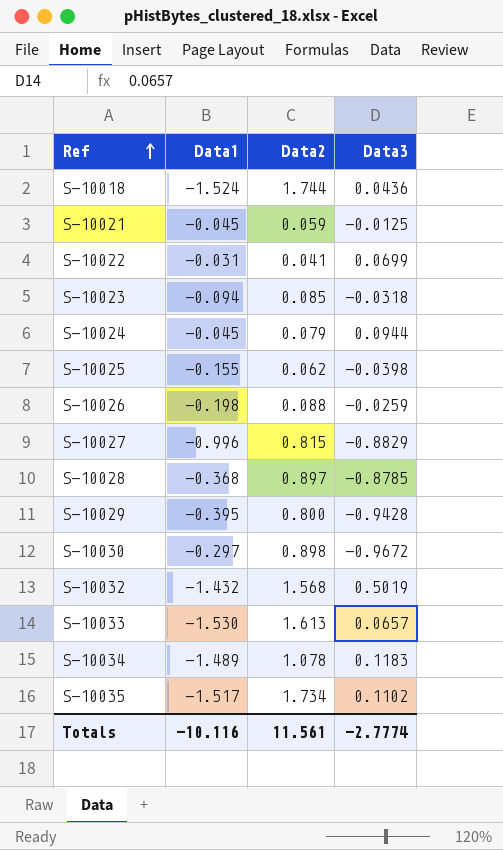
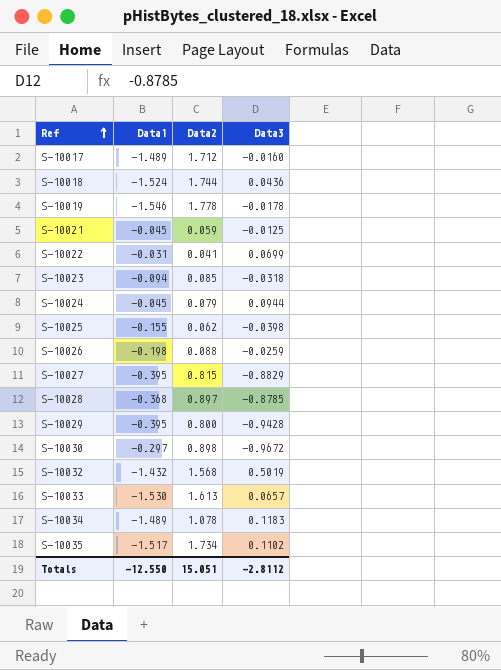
row S-10017: none -> -1.489 | 1.712 | -0.0160
row S-10019: none -> -1.546 | 1.778 | -0.0178
S-10027 | Data1: -0.996 -> -0.395
Totals | Data1: -10.116 -> -12.550
Totals | Data2: 11.561 -> 15.051
Totals | Data3: -2.7774 -> -2.8112

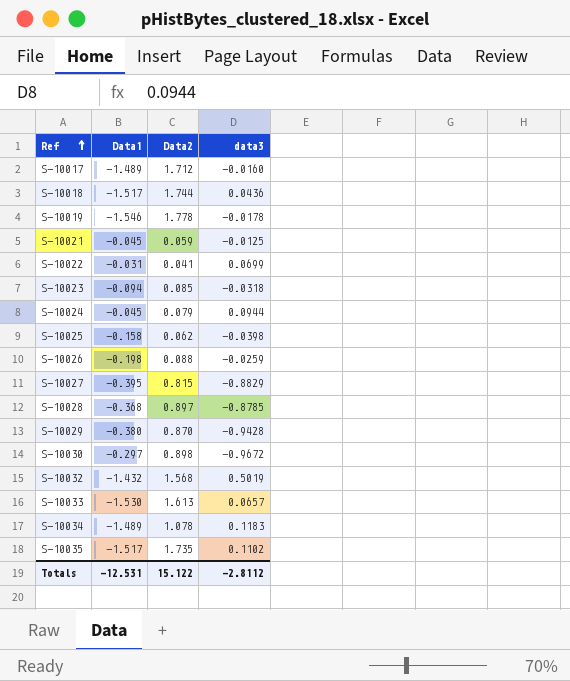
column name: Data3 -> data3
S-10018 | Data1: -1.524 -> -1.517
S-10025 | Data1: -0.155 -> -0.158
S-10029 | Data1: -0.395 -> -0.380
S-10029 | Data2: 0.800 -> 0.870
S-10035 | Data2: 1.734 -> 1.735
Totals | Data1: -12.550 -> -12.531
Totals | Data2: 15.051 -> 15.122

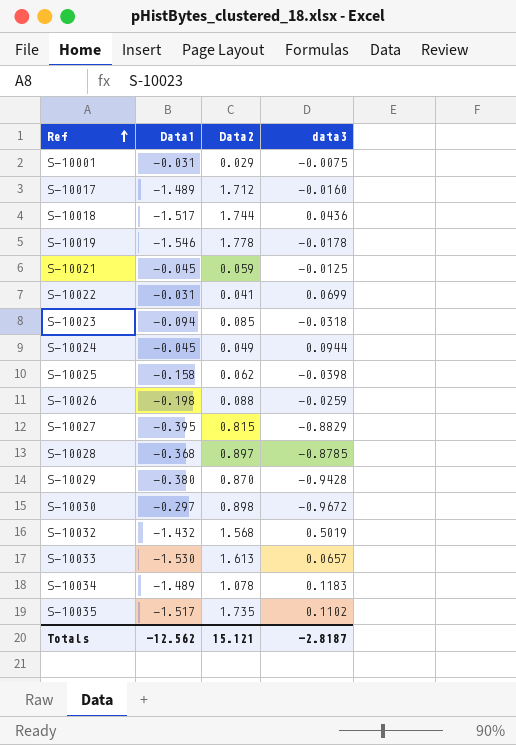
row S-10001: none -> -0.031 | 0.029 | -0.0075
S-10024 | Data2: 0.079 -> 0.049
Totals | Data1: -12.531 -> -12.562
Totals | Data2: 15.122 -> 15.121
Totals | data3: -2.8112 -> -2.8187

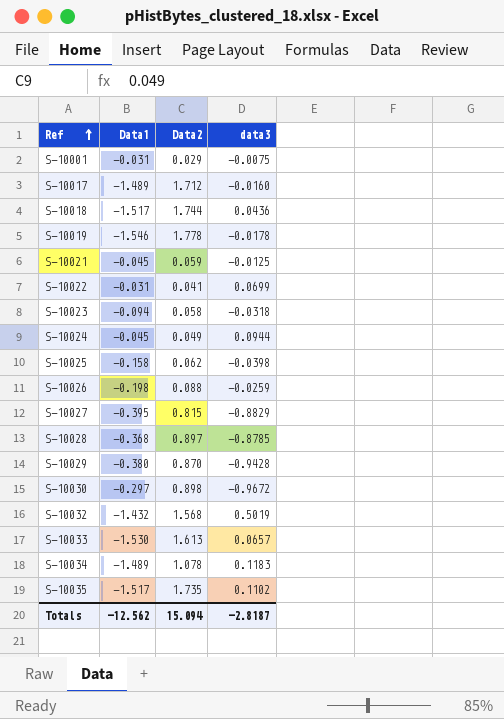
S-10023 | Data2: 0.085 -> 0.058
Totals | Data2: 15.121 -> 15.094

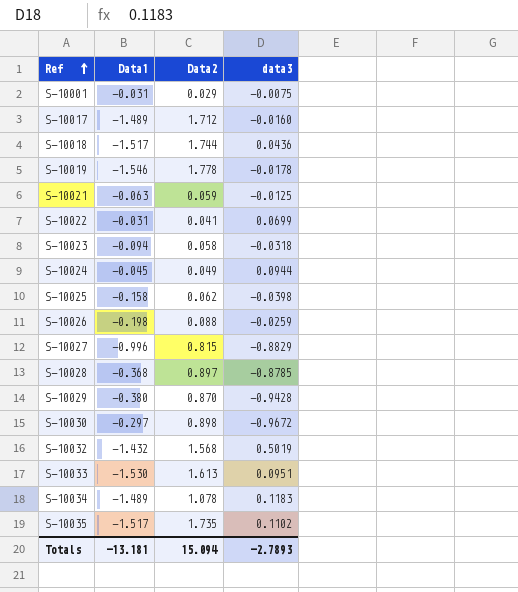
S-10021 | Data1: -0.045 -> -0.063
S-10027 | Data1: -0.395 -> -0.996
S-10033 | data3: 0.0657 -> 0.0951
Totals | Data1: -12.562 -> -13.181
Totals | data3: -2.8187 -> -2.7893

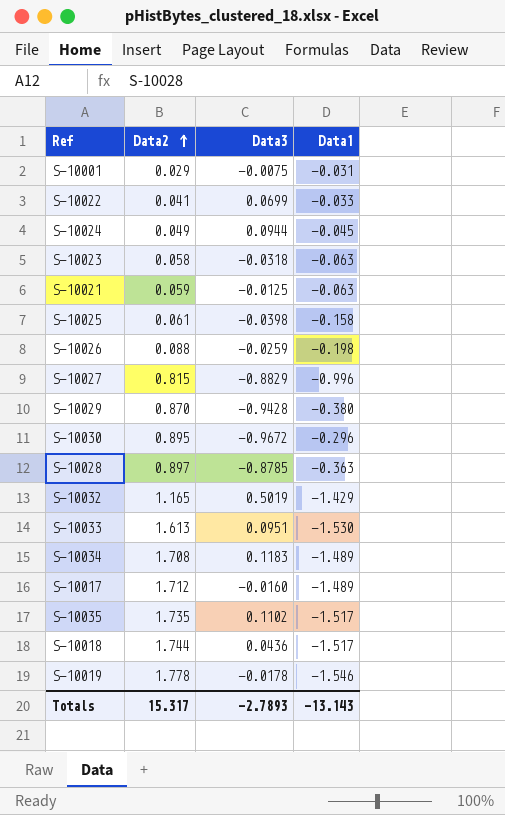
row order: Ref ascending -> Data2 ascending
column name: data3 -> Data3
column Data1 | position: 2 -> 4
S-10022 | Data1: -0.031 -> -0.033
S-10023 | Data1: -0.094 -> -0.063
S-10025 | Data2: 0.062 -> 0.061
S-10030 | Data2: 0.898 -> 0.895
S-10030 | Data1: -0.297 -> -0.296
S-10028 | Data1: -0.368 -> -0.363
S-10032 | Data2: 1.568 -> 1.165
S-10032 | Data1: -1.432 -> -1.429
S-10034 | Data2: 1.078 -> 1.708
Totals | Data2: 15.094 -> 15.317
Totals | Data1: -13.181 -> -13.143

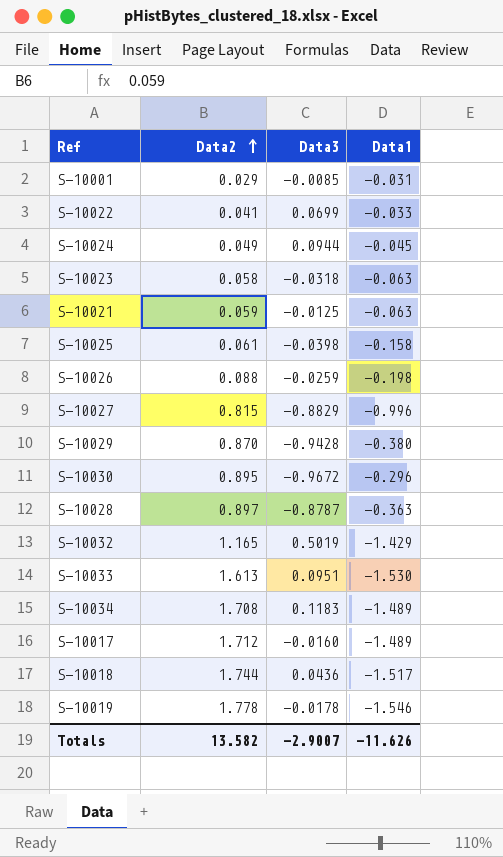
row S-10035: 1.735 | 0.1102 | -1.517 -> none
S-10001 | Data3: -0.0075 -> -0.0085
S-10028 | Data3: -0.8785 -> -0.8787
Totals | Data2: 15.317 -> 13.582
Totals | Data3: -2.7893 -> -2.9007
Totals | Data1: -13.143 -> -11.626

